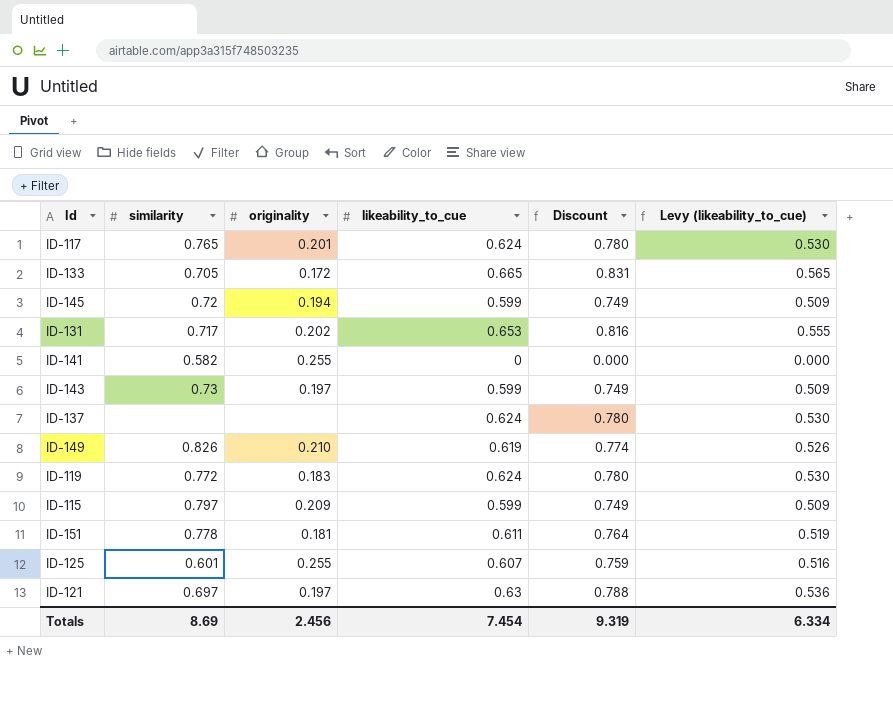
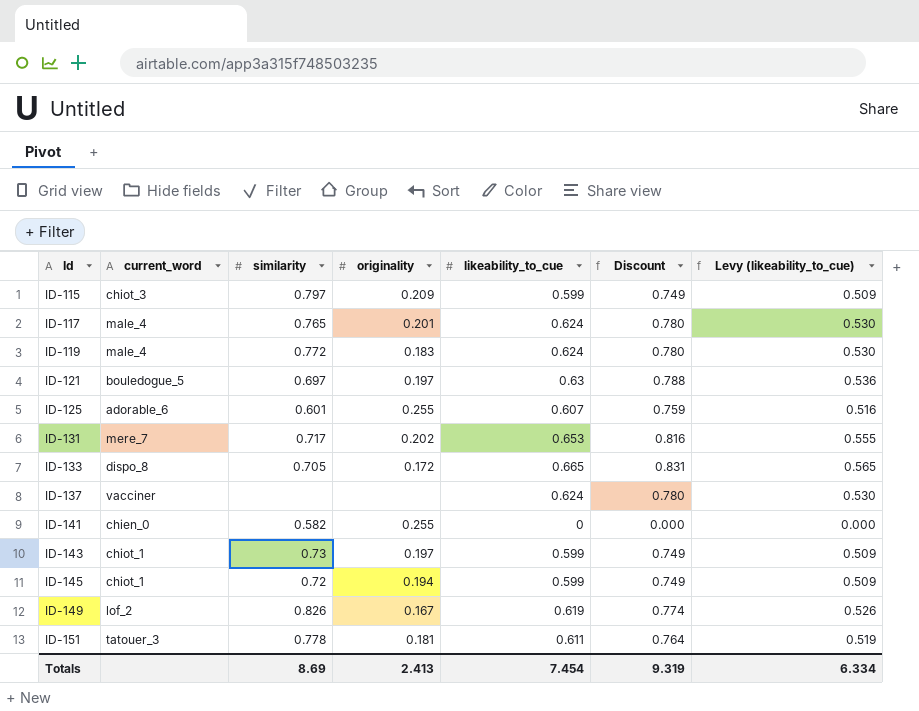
row order: none -> Id ascending
column current_word | position: none -> 2
ID-149 | originality: 0.210 -> 0.167
Totals | originality: 2.456 -> 2.413

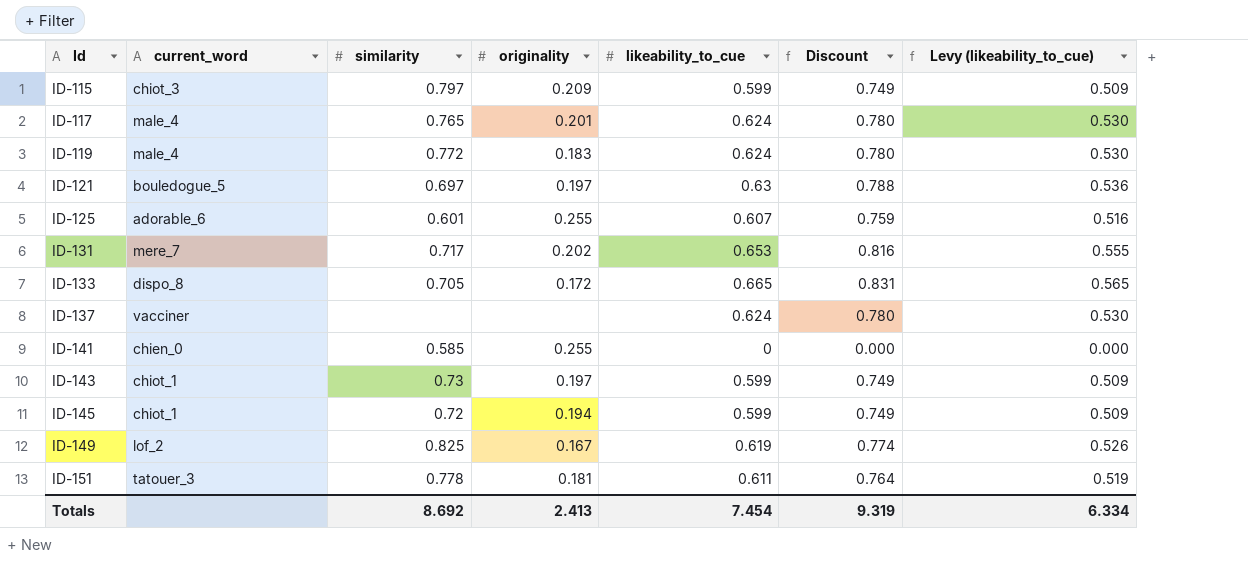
ID-141 | similarity: 0.582 -> 0.585
ID-149 | similarity: 0.826 -> 0.825
Totals | similarity: 8.69 -> 8.692

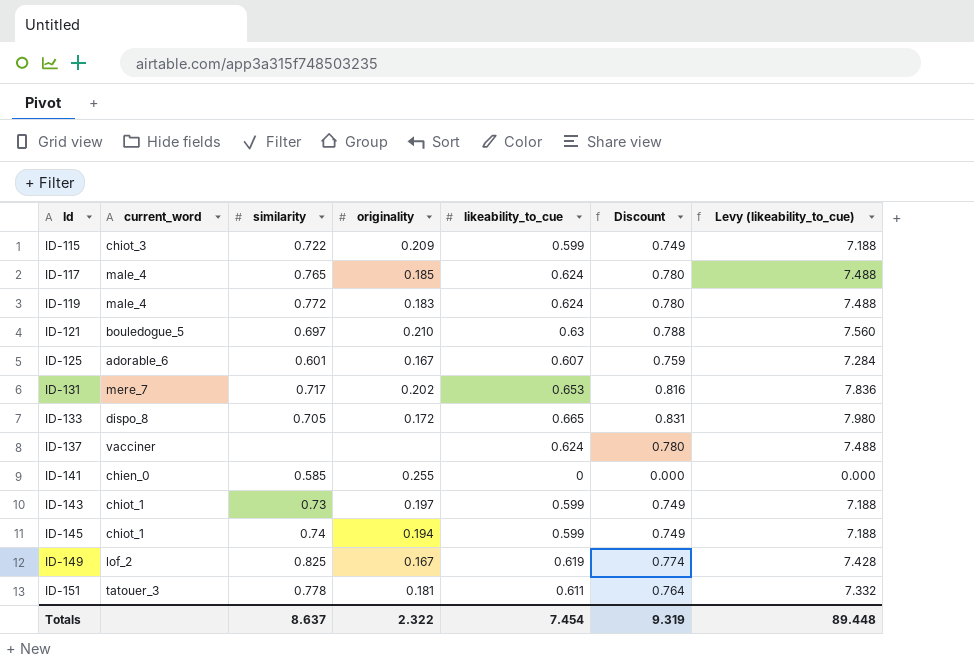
column Levy (likeability_to_cue) | formula: [likeability_to_cue] * 0.85 -> [likeability_to_cue] * 12
ID-115 | similarity: 0.797 -> 0.722
ID-117 | originality: 0.201 -> 0.185
ID-121 | originality: 0.197 -> 0.210
ID-125 | originality: 0.255 -> 0.167
ID-145 | similarity: 0.72 -> 0.74
Totals | similarity: 8.692 -> 8.637
Totals | originality: 2.413 -> 2.322
Totals | Levy (likeability_to_cue): 6.334 -> 89.448

